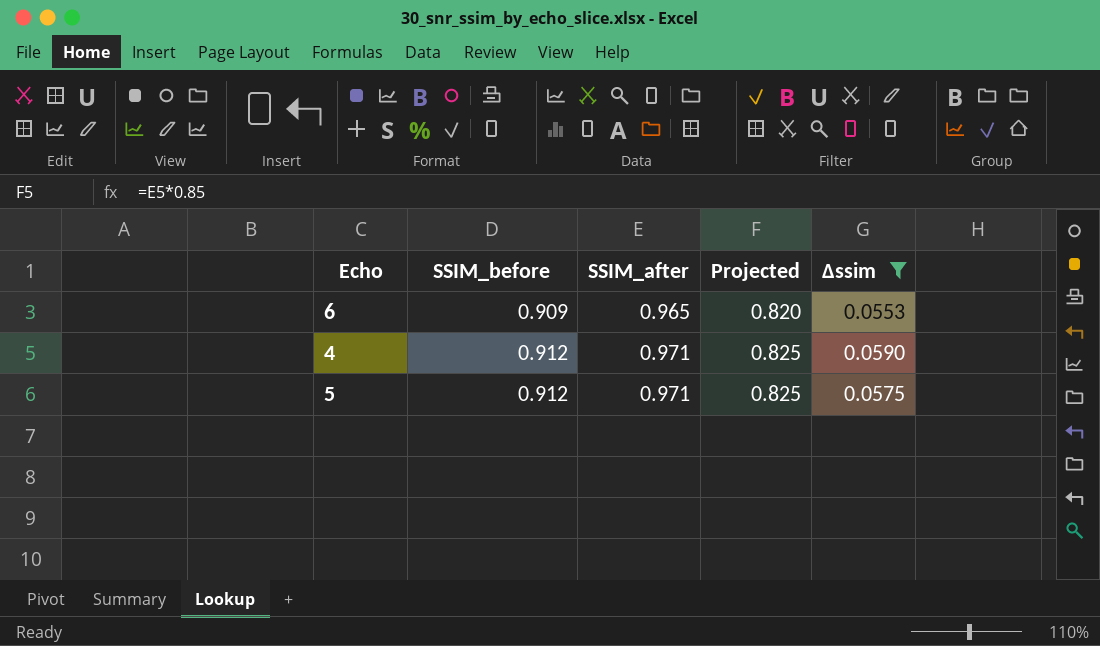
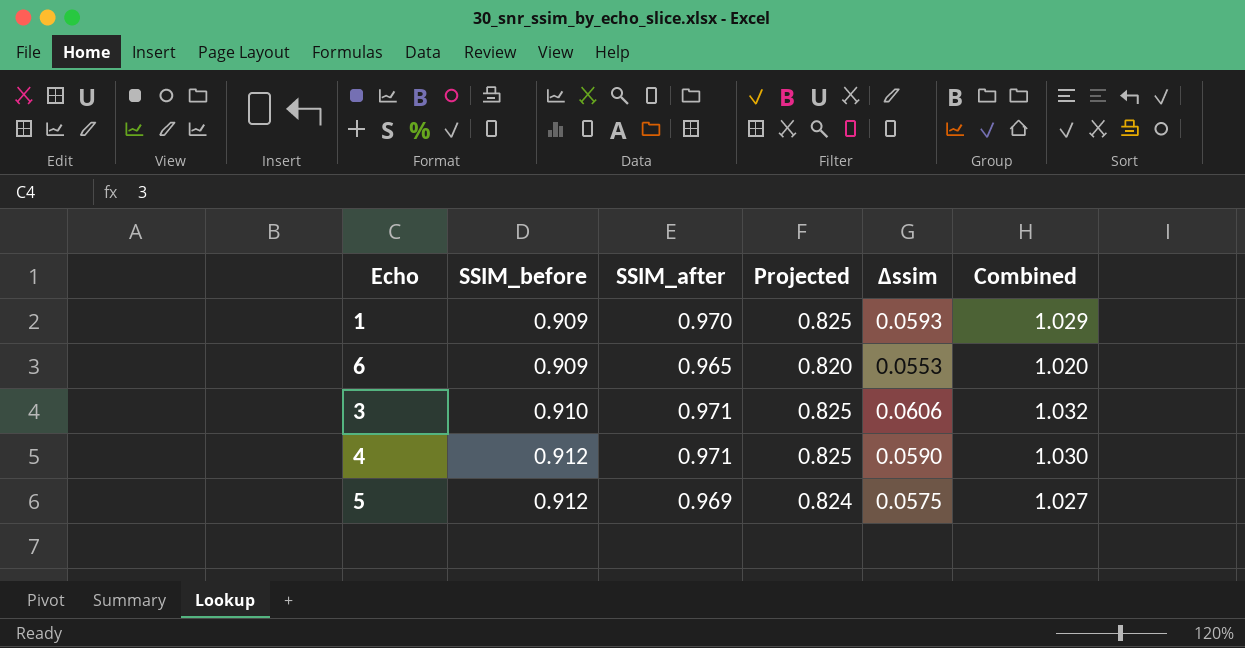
filter: Δssim <= 0.0590 -> none
column Combined | formula: none -> [SSIM_after] + [Δssim]
5 | SSIM_after: 0.971 -> 0.969
5 | Projected: 0.825 -> 0.824

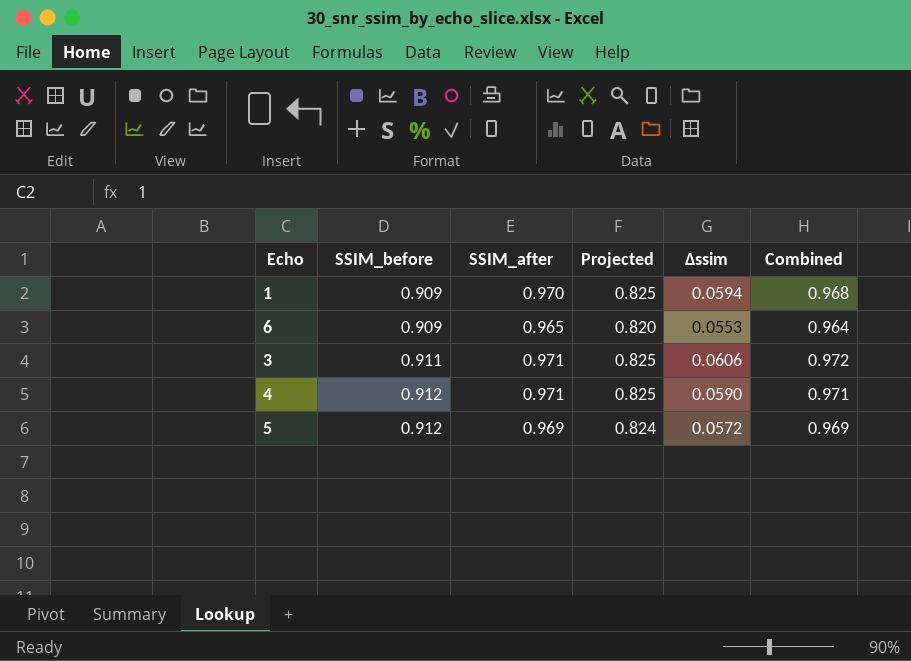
column Combined | formula: [SSIM_after] + [Δssim] -> [SSIM_before] + [Δssim]
1 | Δssim: 0.0593 -> 0.0594
3 | SSIM_before: 0.910 -> 0.911
5 | Δssim: 0.0575 -> 0.0572

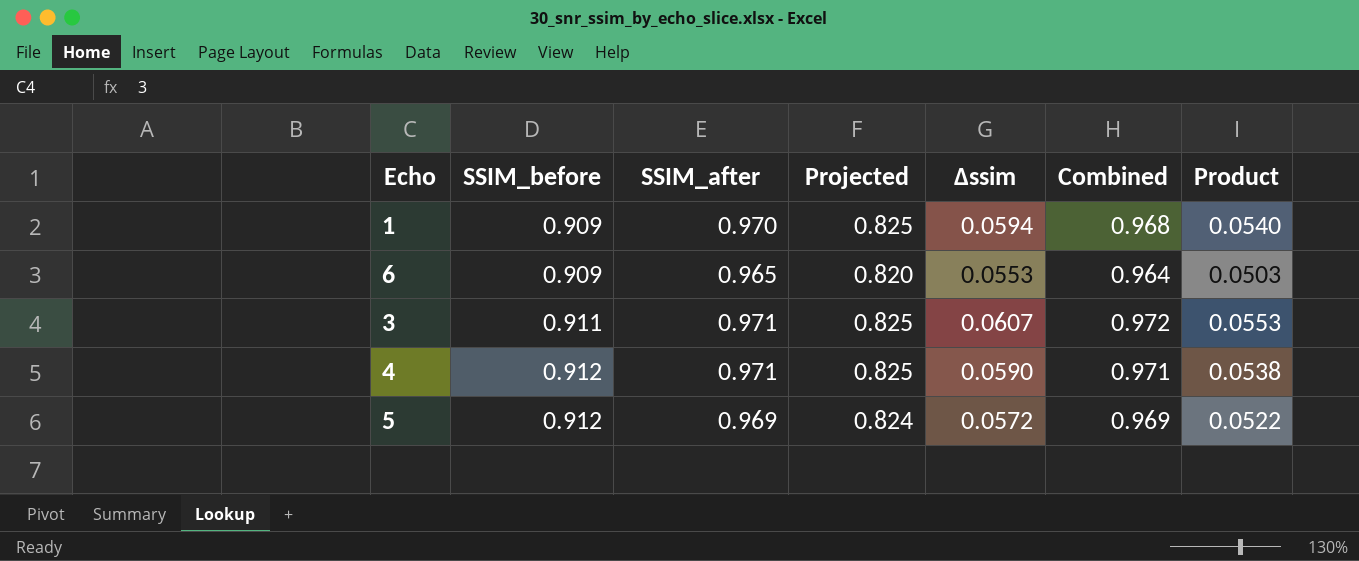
column Product | formula: none -> [SSIM_before] * [Δssim]
3 | Δssim: 0.0606 -> 0.0607

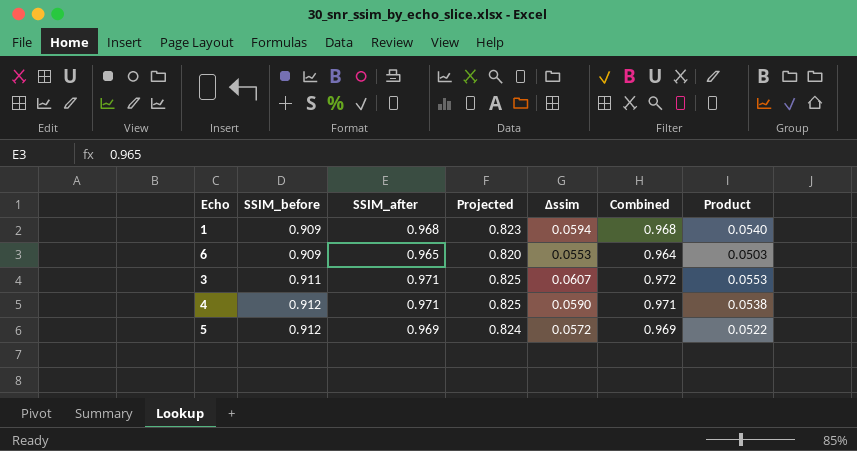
1 | SSIM_after: 0.970 -> 0.968
1 | Projected: 0.825 -> 0.823

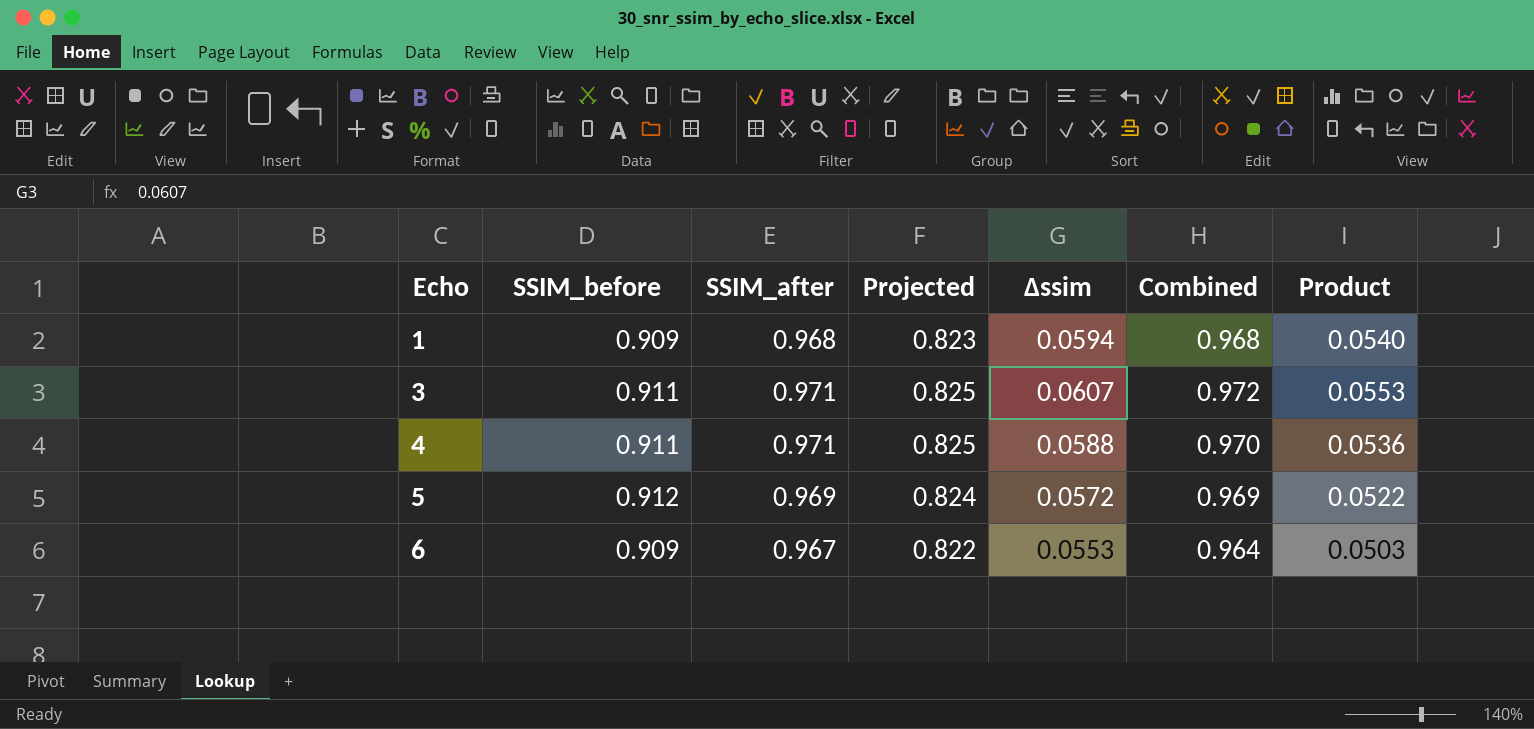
row order: SSIM_before ascending -> Echo ascending
4 | SSIM_before: 0.912 -> 0.911
4 | Δssim: 0.0590 -> 0.0588
4 | Combined: 0.971 -> 0.970
4 | Product: 0.0538 -> 0.0536
6 | SSIM_after: 0.965 -> 0.967
6 | Projected: 0.820 -> 0.822

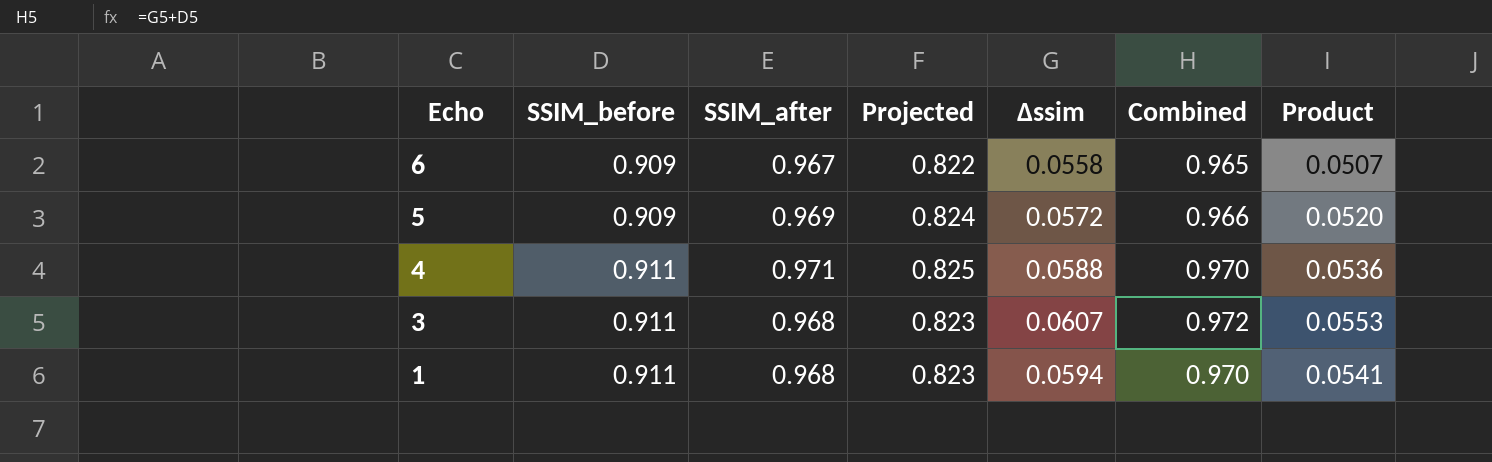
row order: Echo ascending -> Echo descending
6 | Δssim: 0.0553 -> 0.0558
6 | Combined: 0.964 -> 0.965
6 | Product: 0.0503 -> 0.0507
5 | SSIM_before: 0.912 -> 0.909
5 | Combined: 0.969 -> 0.966
5 | Product: 0.0522 -> 0.0520
3 | SSIM_after: 0.971 -> 0.968
3 | Projected: 0.825 -> 0.823
1 | SSIM_before: 0.909 -> 0.911
1 | Combined: 0.968 -> 0.970
1 | Product: 0.0540 -> 0.0541

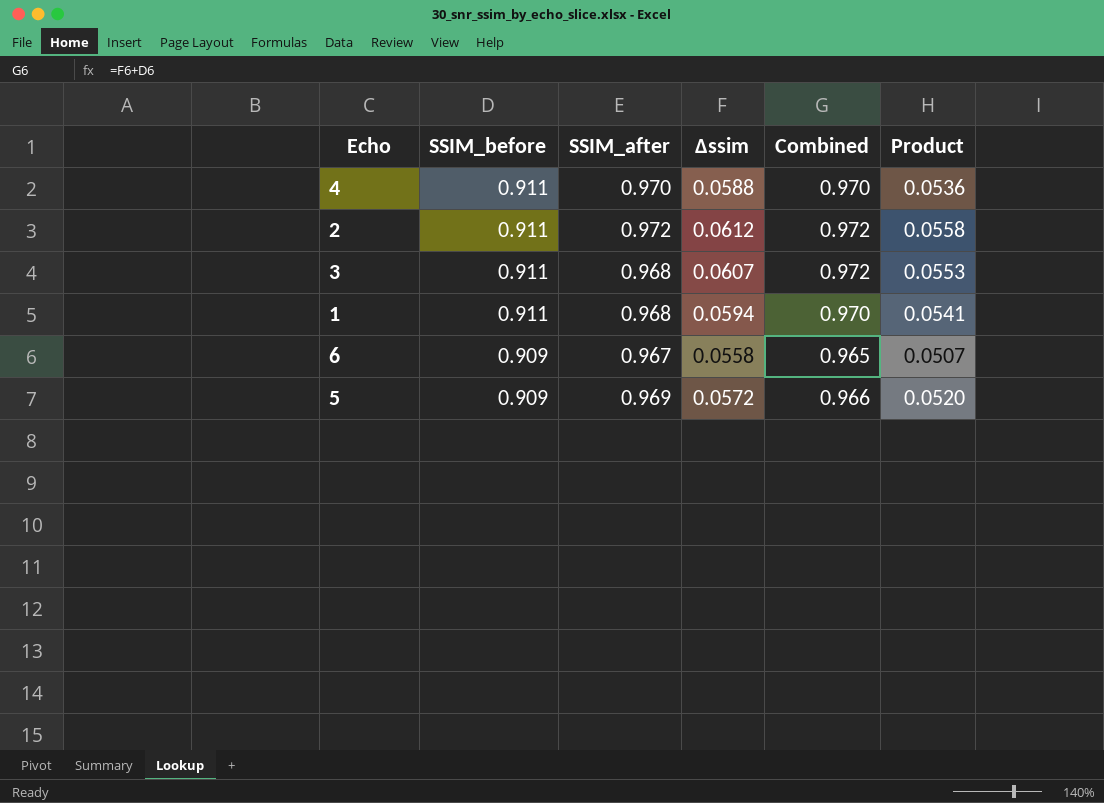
row order: Echo descending -> SSIM_before descending
column Projected | formula: [SSIM_after] * 0.85 -> none
4 | SSIM_after: 0.971 -> 0.970
row 2: none -> 0.911 | 0.972 | 0.0612 | 0.972 | 0.0558

